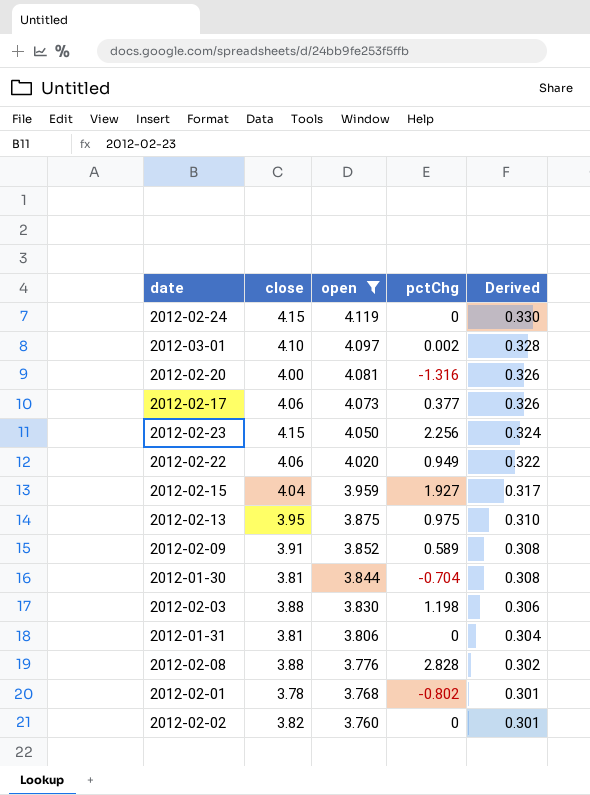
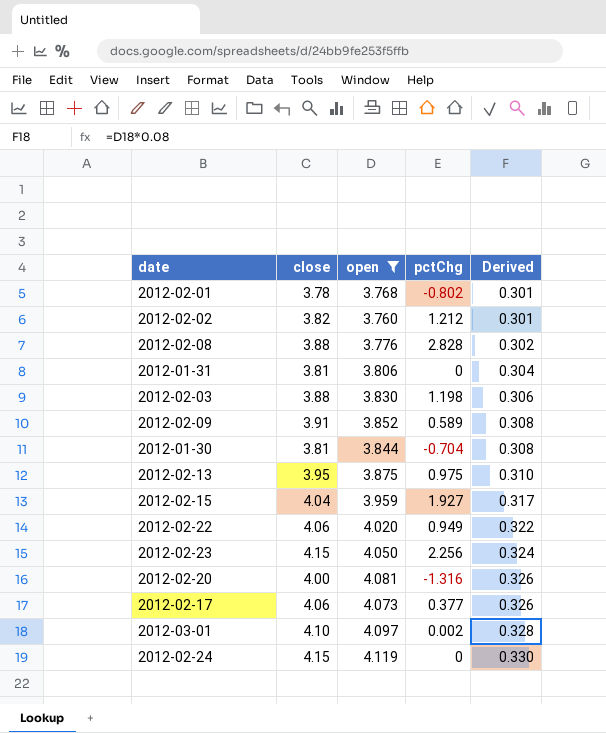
row order: open descending -> Derived ascending
2012-02-02 | pctChg: 0 -> 1.212

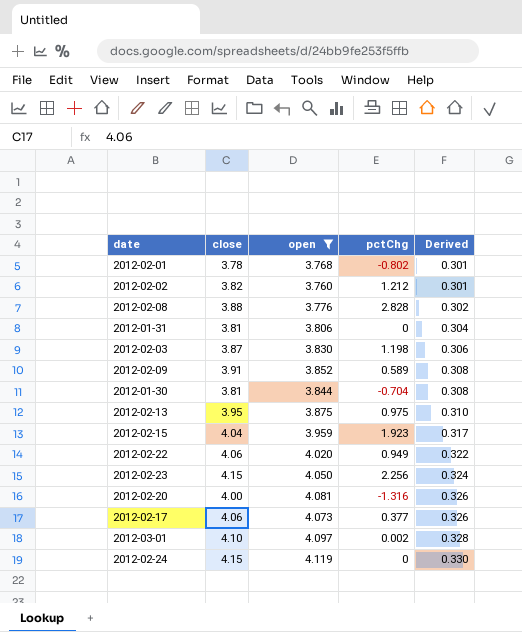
2012-02-03 | close: 3.88 -> 3.87
2012-02-15 | pctChg: 1.927 -> 1.923

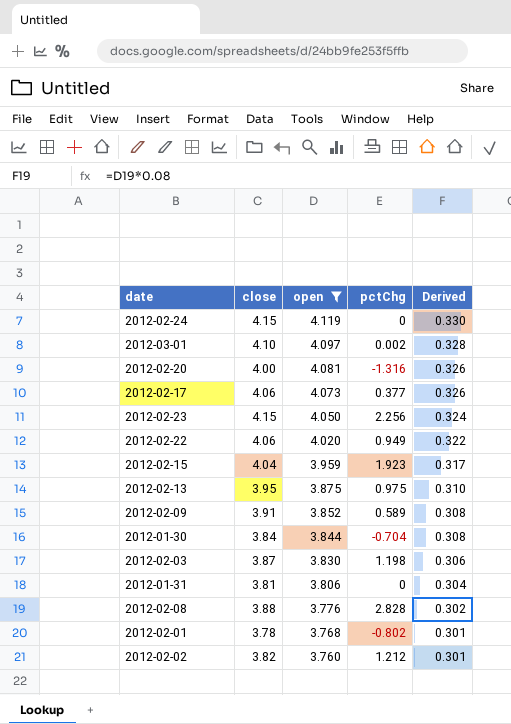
row order: Derived ascending -> open descending
2012-01-30 | close: 3.81 -> 3.84

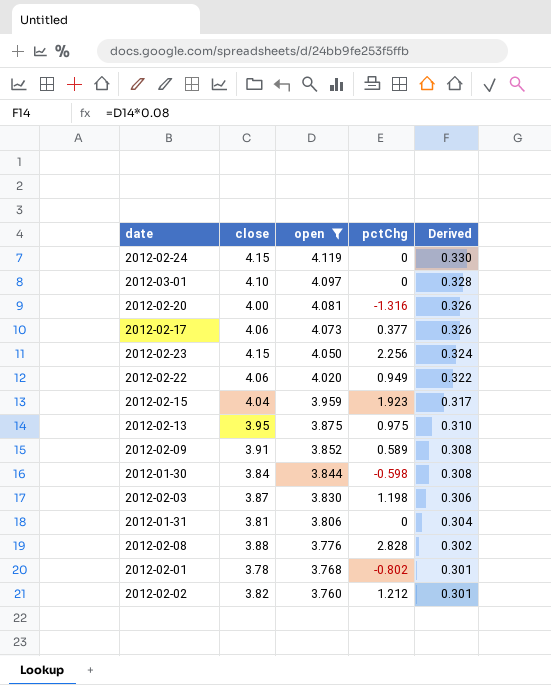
2012-03-01 | pctChg: 0.002 -> 0
2012-01-30 | pctChg: -0.704 -> -0.598

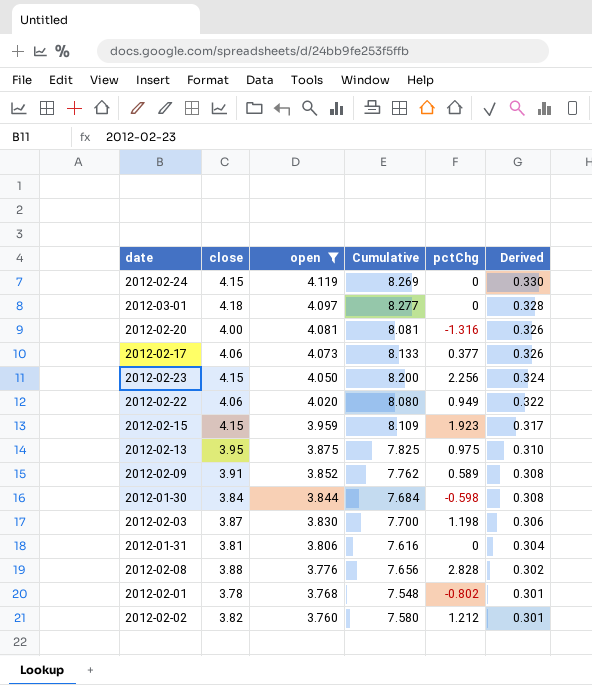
column Cumulative | formula: none -> [close] + [open]
2012-03-01 | close: 4.10 -> 4.18
2012-02-15 | close: 4.04 -> 4.15

